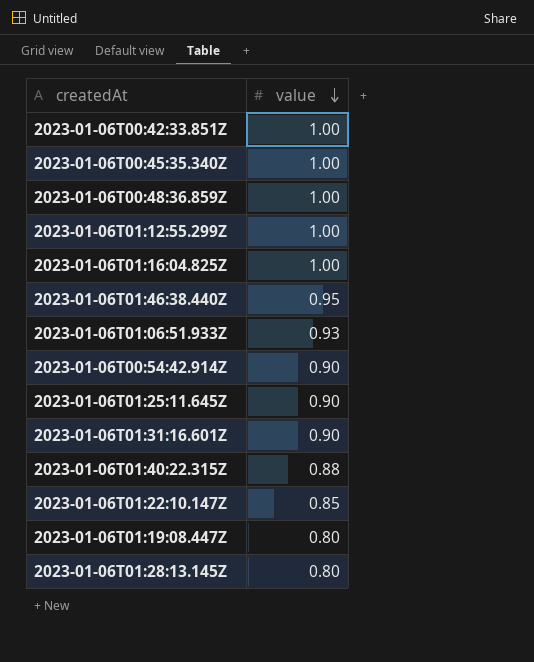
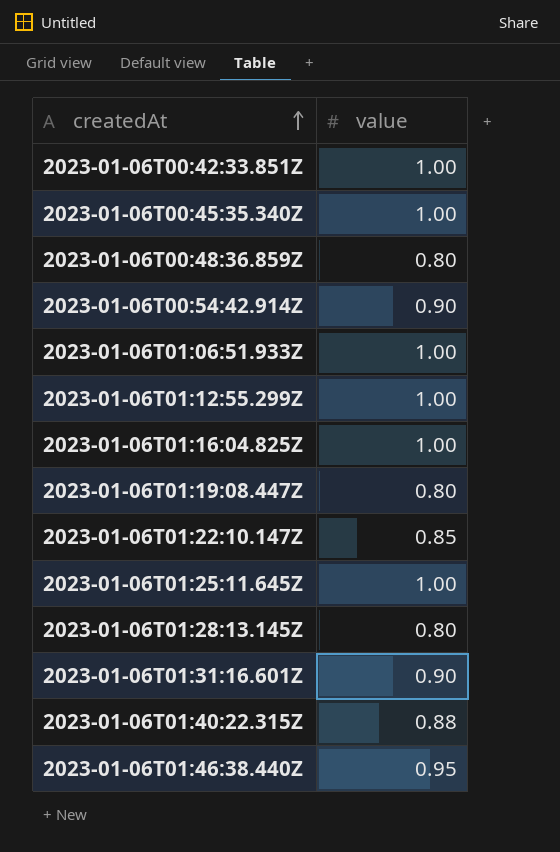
row order: value descending -> createdAt ascending
2023-01-06T00:48:36.859Z | value: 1.00 -> 0.80
2023-01-06T01:06:51.933Z | value: 0.93 -> 1.00
2023-01-06T01:25:11.645Z | value: 0.90 -> 1.00

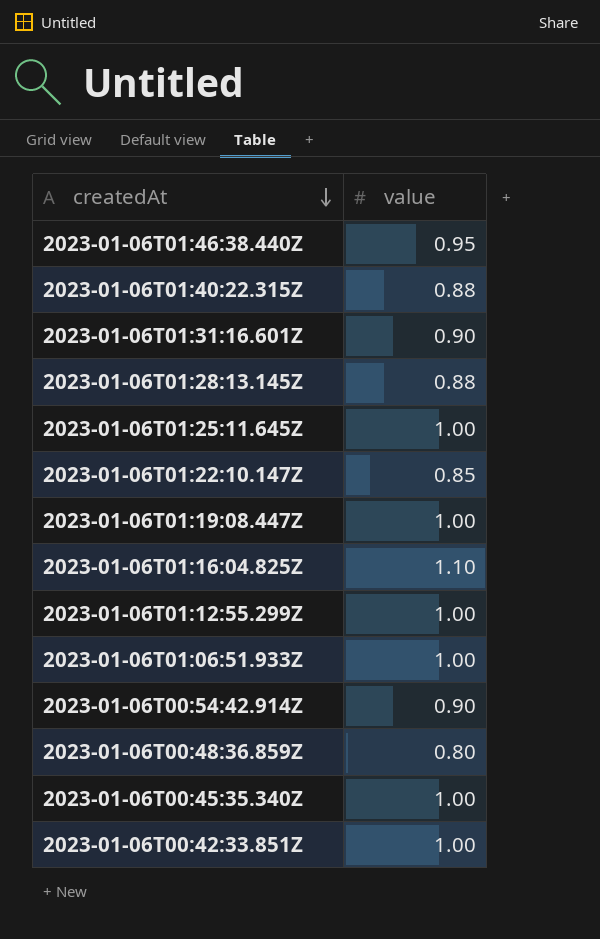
row order: createdAt ascending -> createdAt descending
2023-01-06T01:28:13.145Z | value: 0.80 -> 0.88
2023-01-06T01:19:08.447Z | value: 0.80 -> 1.00
2023-01-06T01:16:04.825Z | value: 1.00 -> 1.10

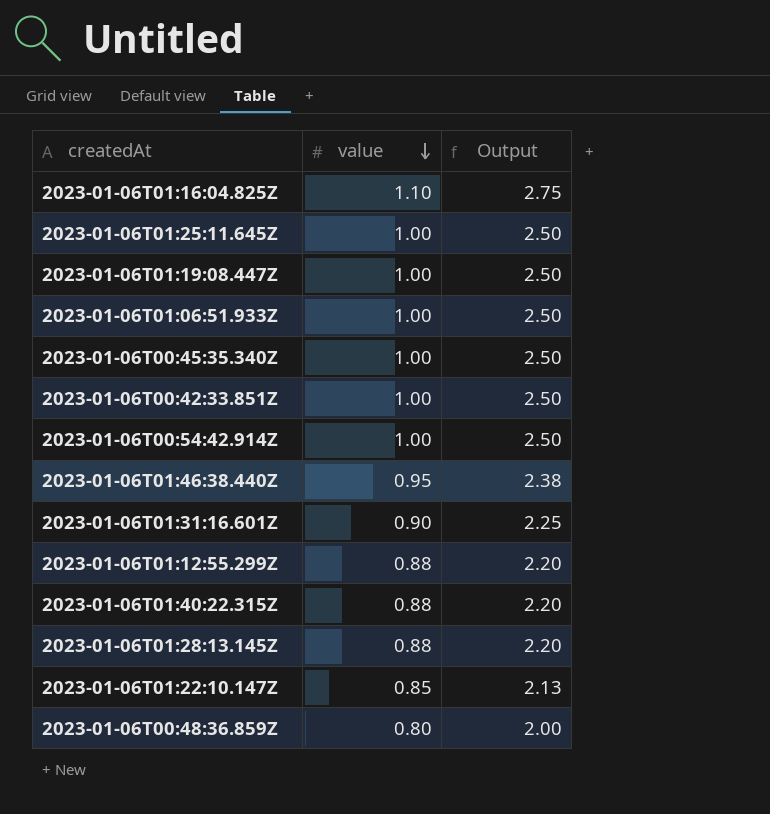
row order: createdAt descending -> value descending
column Output | formula: none -> [value] * 2.5
2023-01-06T00:54:42.914Z | value: 0.90 -> 1.00
2023-01-06T01:12:55.299Z | value: 1.00 -> 0.88

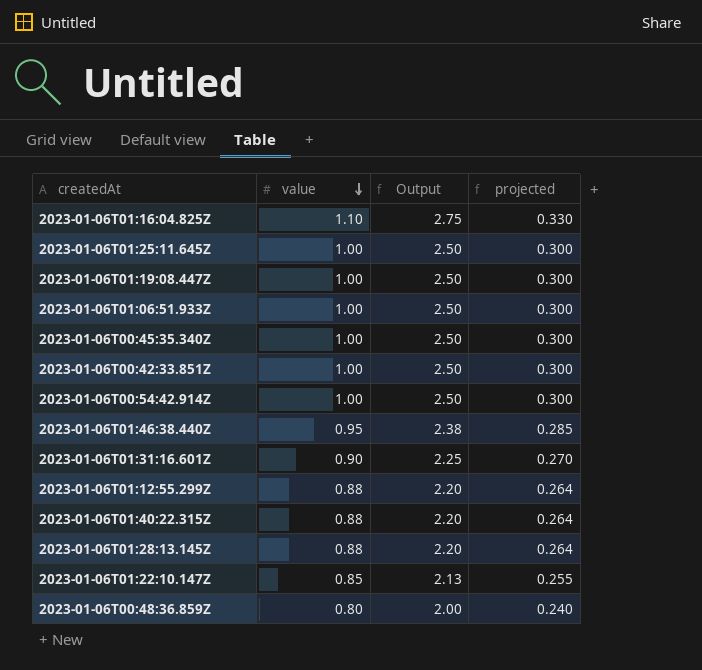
column projected | formula: none -> [value] * 0.3

